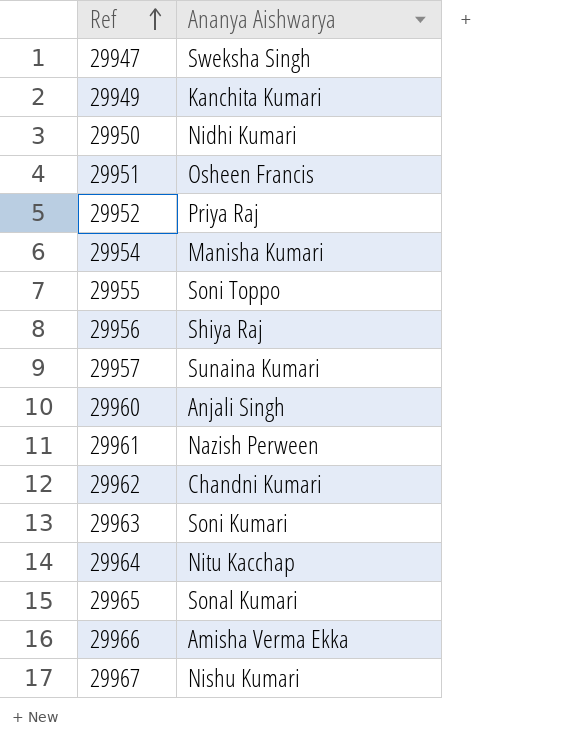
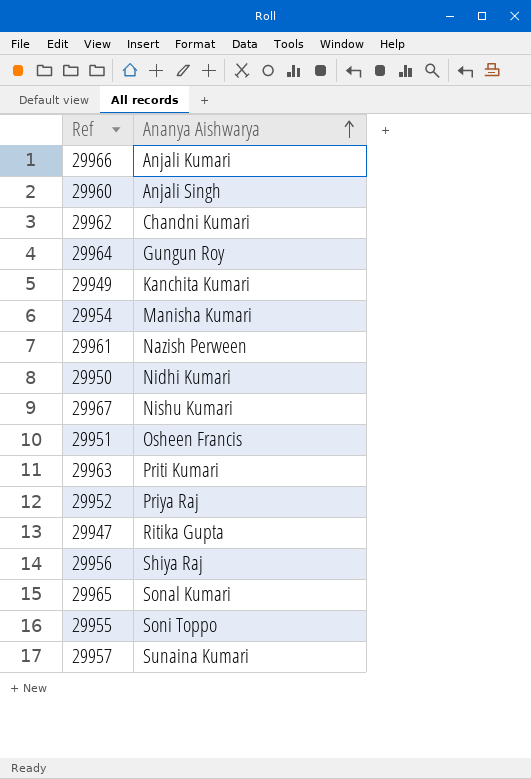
row order: Ref ascending -> Ananya Aishwarya ascending
29966 | Ananya Aishwarya: Amisha Verma Ekka -> Anjali Kumari
29964 | Ananya Aishwarya: Nitu Kacchap -> Gungun Roy
29963 | Ananya Aishwarya: Soni Kumari -> Priti Kumari
29947 | Ananya Aishwarya: Sweksha Singh -> Ritika Gupta

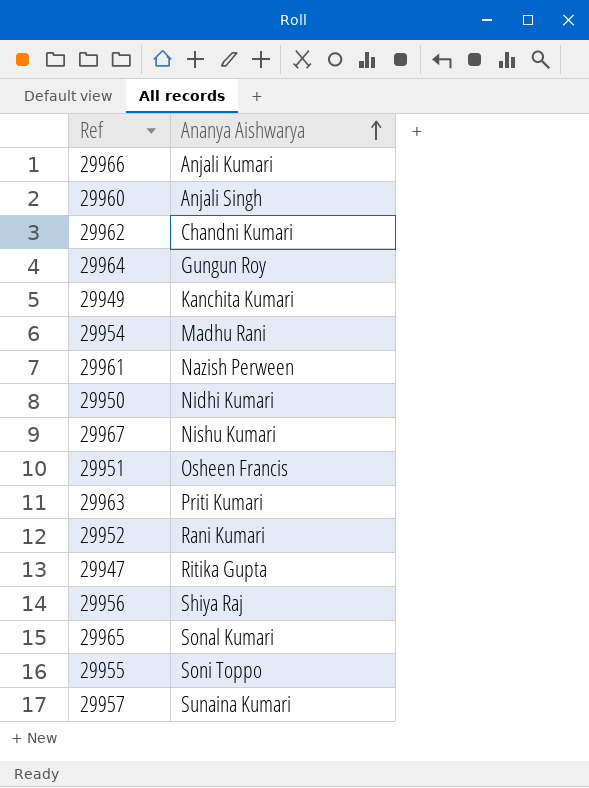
29954 | Ananya Aishwarya: Manisha Kumari -> Madhu Rani
29952 | Ananya Aishwarya: Priya Raj -> Rani Kumari

